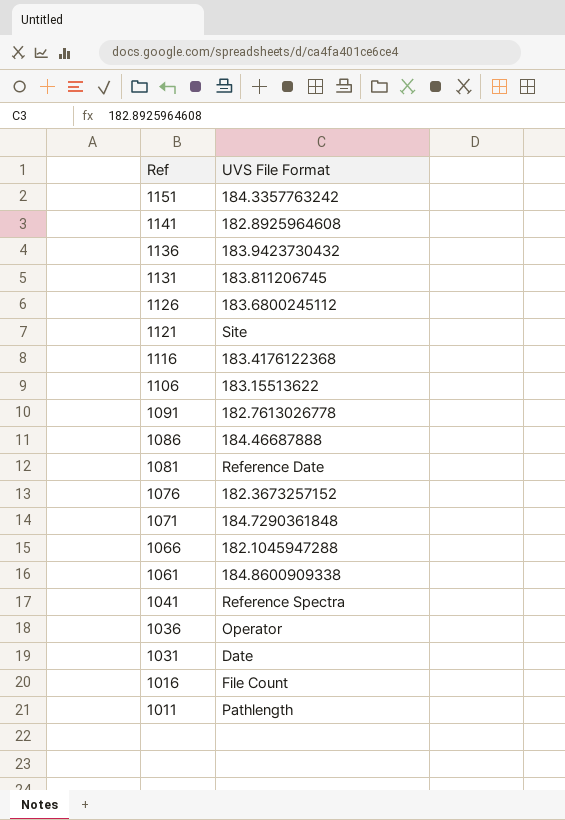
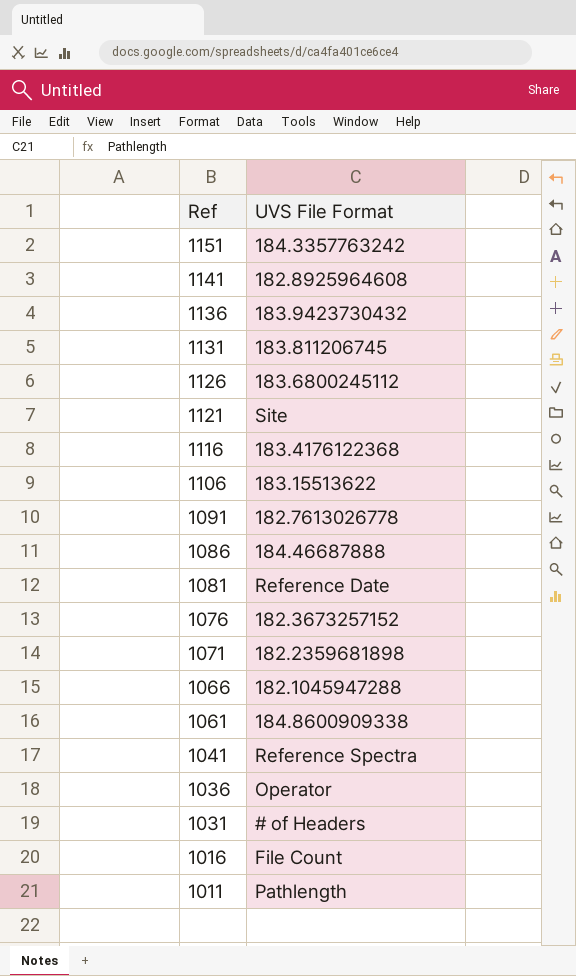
1071 | UVS File Format: 184.7290361848 -> 182.2359681898
1031 | UVS File Format: Date -> # of Headers

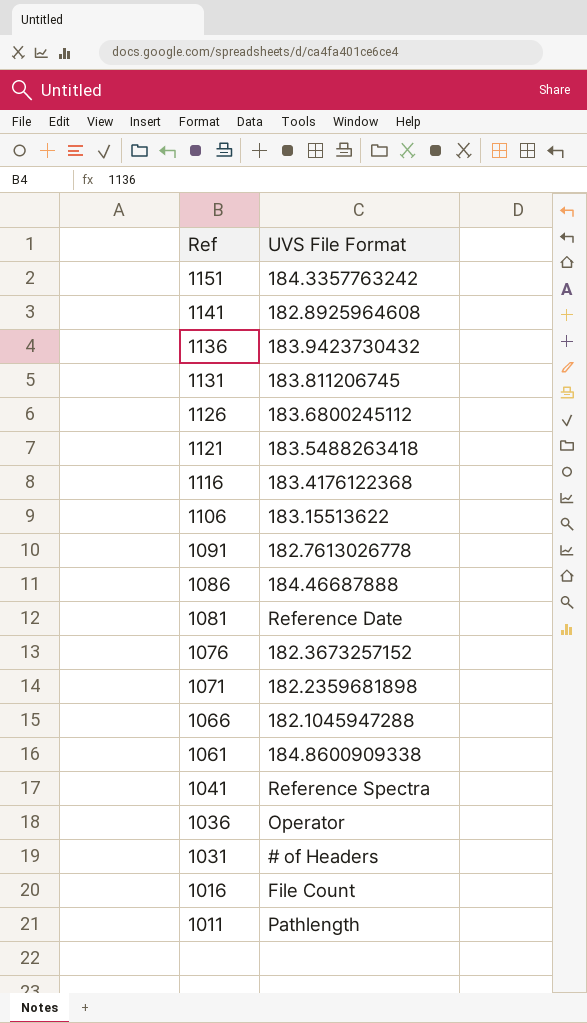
1121 | UVS File Format: Site -> 183.5488263418

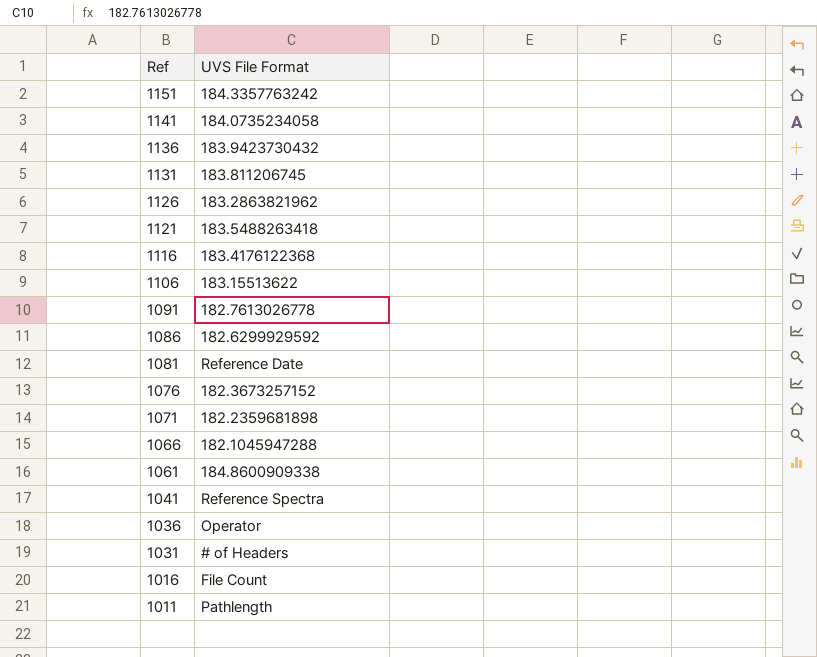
1141 | UVS File Format: 182.8925964608 -> 184.0735234058
1126 | UVS File Format: 183.6800245112 -> 183.2863821962
1086 | UVS File Format: 184.46687888 -> 182.6299929592

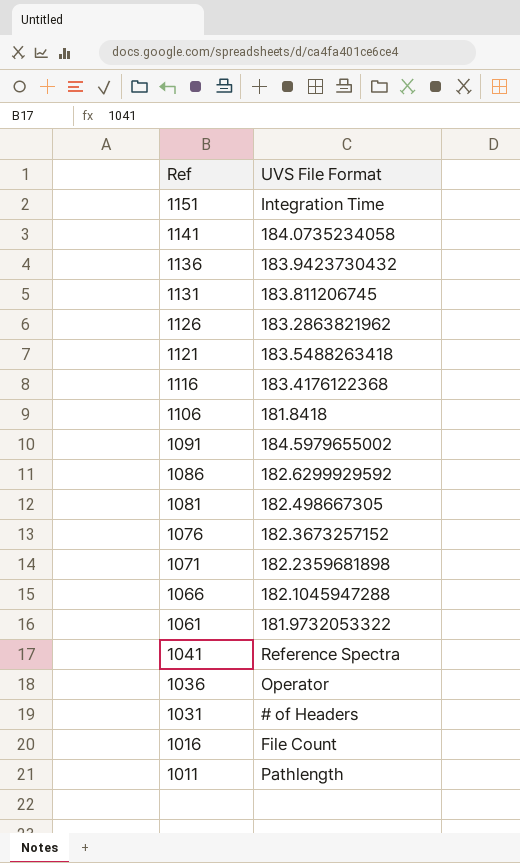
1151 | UVS File Format: 184.3357763242 -> Integration Time
1106 | UVS File Format: 183.15513622 -> 181.8418
1091 | UVS File Format: 182.7613026778 -> 184.5979655002
1081 | UVS File Format: Reference Date -> 182.498667305
1061 | UVS File Format: 184.8600909338 -> 181.9732053322

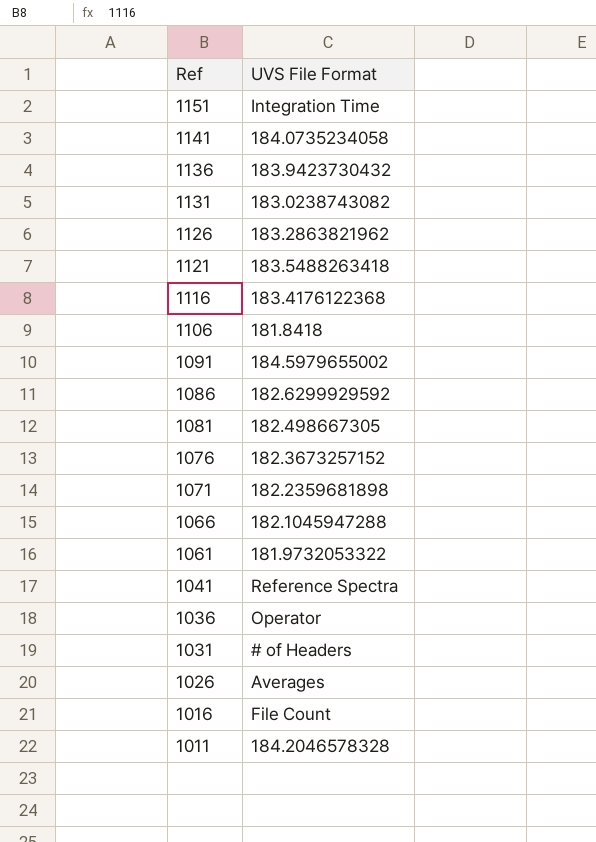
1131 | UVS File Format: 183.811206745 -> 183.0238743082
row 1026: none -> Averages
1011 | UVS File Format: Pathlength -> 184.2046578328

